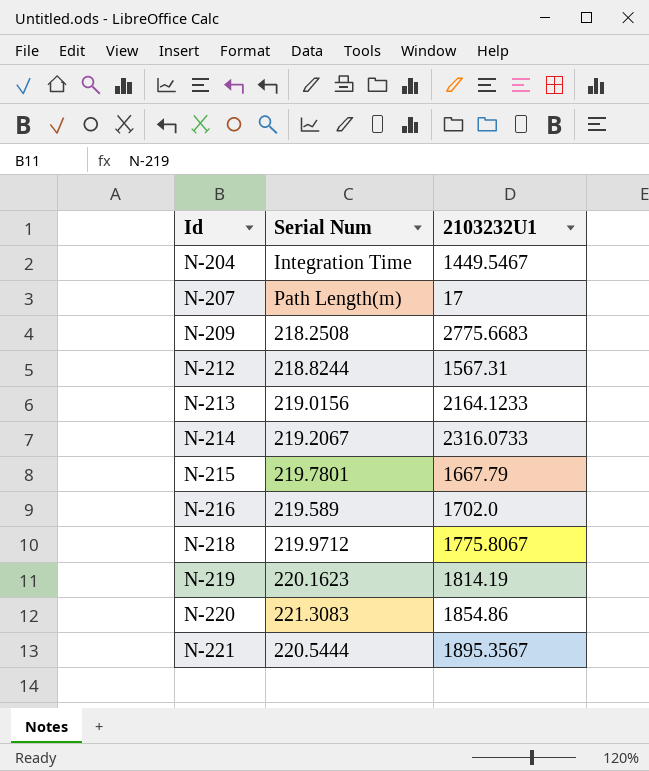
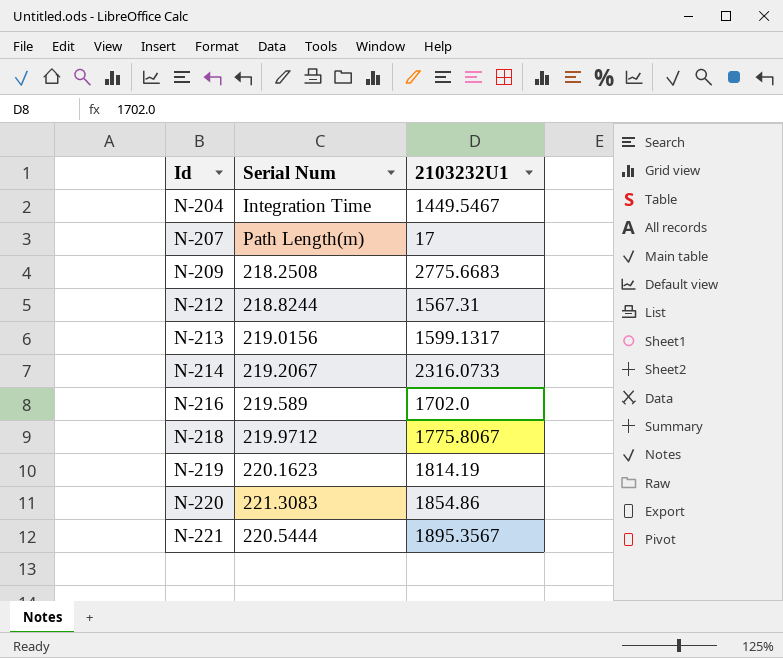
row N-215: 219.7801 | 1667.79 -> none
N-213 | 2103232U1: 2164.1233 -> 1599.1317

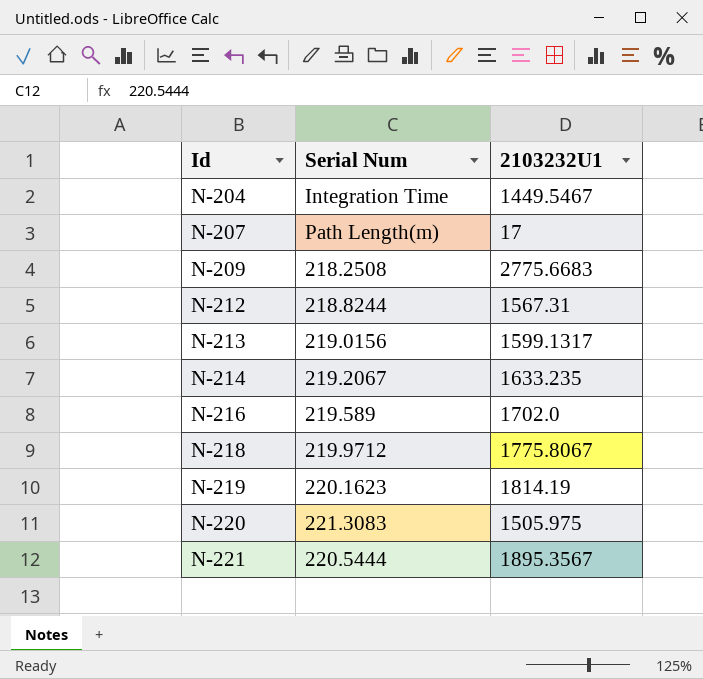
N-214 | 2103232U1: 2316.0733 -> 1633.235
N-220 | 2103232U1: 1854.86 -> 1505.975

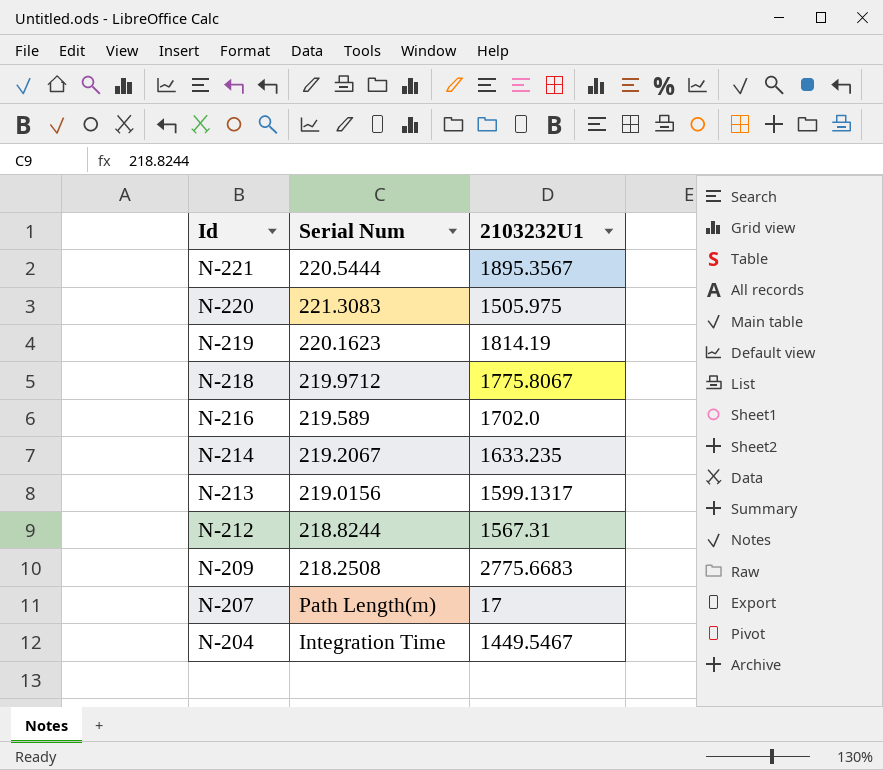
row order: Id ascending -> Id descending

